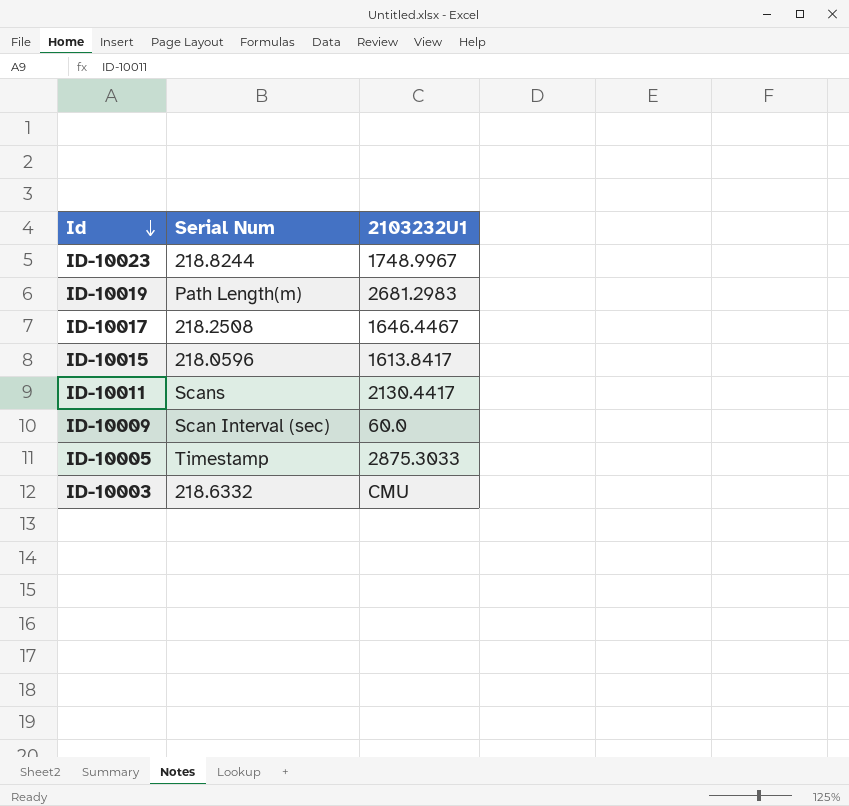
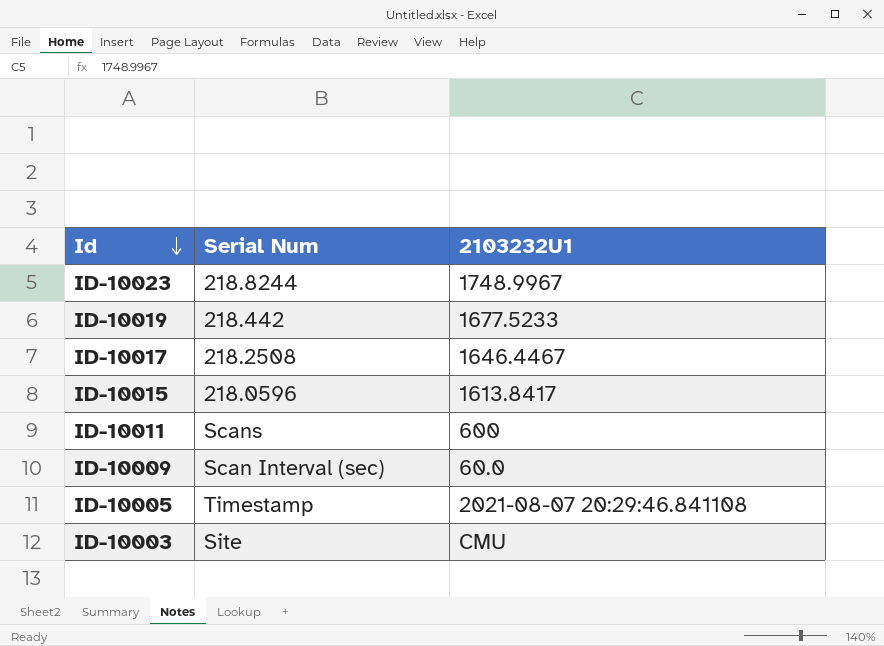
ID-10019 | Serial Num: Path Length(m) -> 218.442
ID-10019 | 2103232U1: 2681.2983 -> 1677.5233
ID-10011 | 2103232U1: 2130.4417 -> 600
ID-10005 | 2103232U1: 2875.3033 -> 2021-08-07 20:29:46.841108
ID-10003 | Serial Num: 218.6332 -> Site

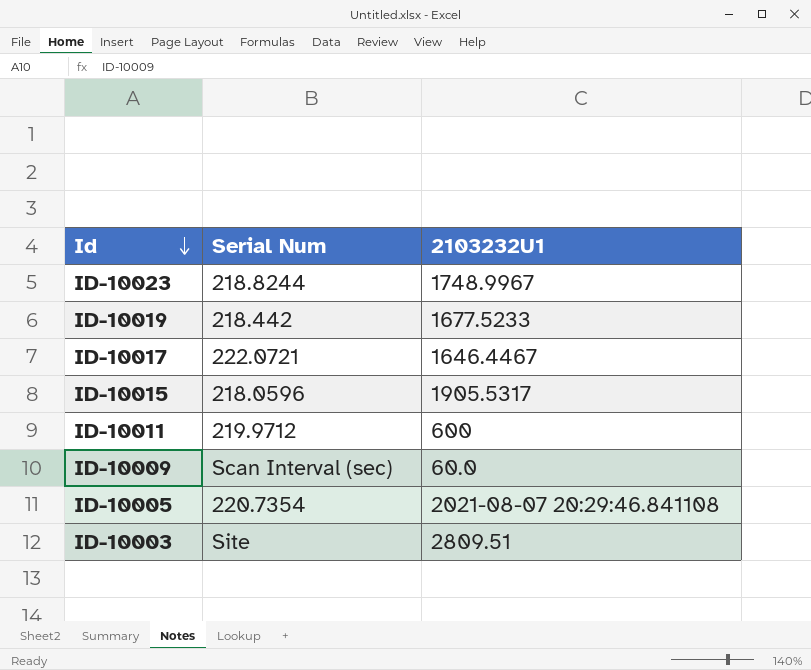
ID-10017 | Serial Num: 218.2508 -> 222.0721
ID-10015 | 2103232U1: 1613.8417 -> 1905.5317
ID-10011 | Serial Num: Scans -> 219.9712
ID-10005 | Serial Num: Timestamp -> 220.7354
ID-10003 | 2103232U1: CMU -> 2809.51

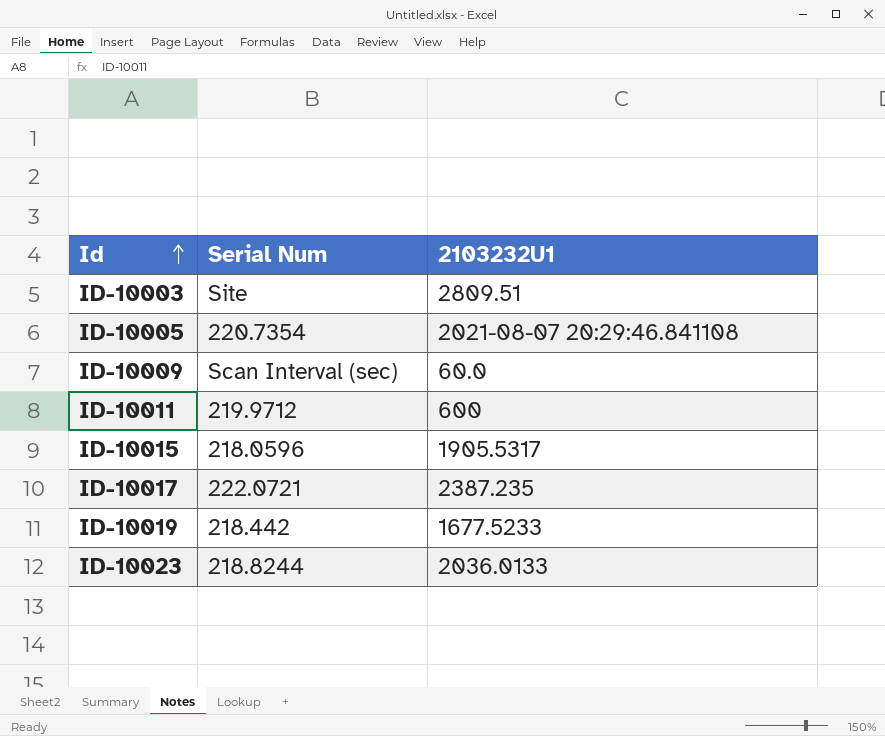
row order: Id descending -> Id ascending
ID-10017 | 2103232U1: 1646.4467 -> 2387.235
ID-10023 | 2103232U1: 1748.9967 -> 2036.0133

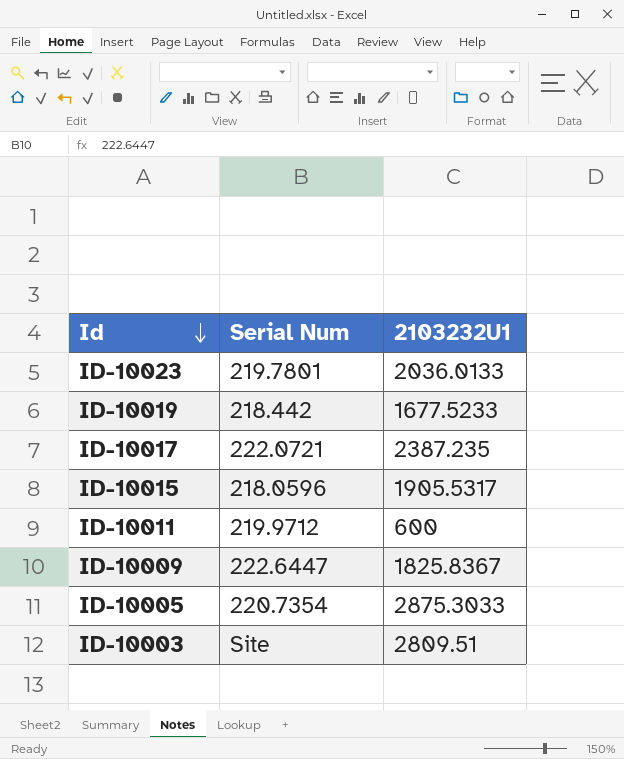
row order: Id ascending -> Id descending
ID-10023 | Serial Num: 218.8244 -> 219.7801
ID-10009 | Serial Num: Scan Interval (sec) -> 222.6447
ID-10009 | 2103232U1: 60.0 -> 1825.8367
ID-10005 | 2103232U1: 2021-08-07 20:29:46.841108 -> 2875.3033

